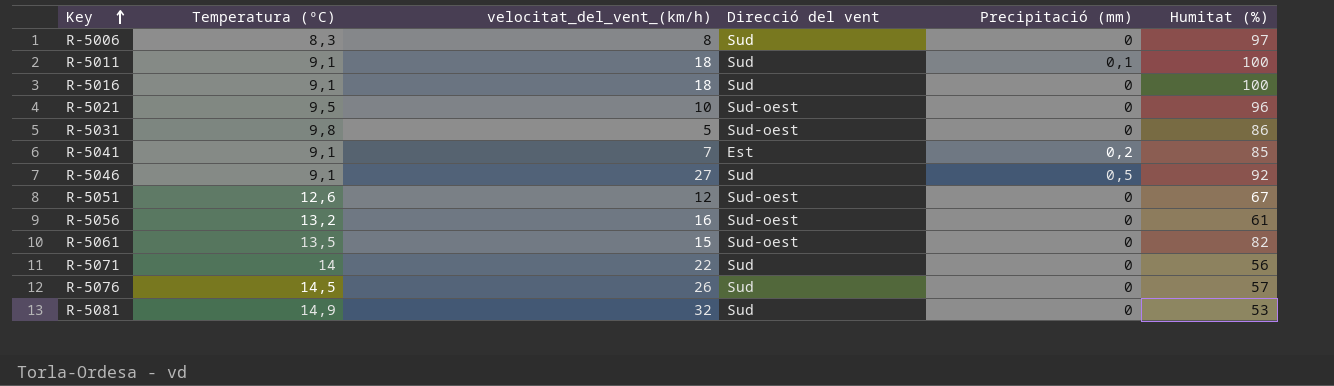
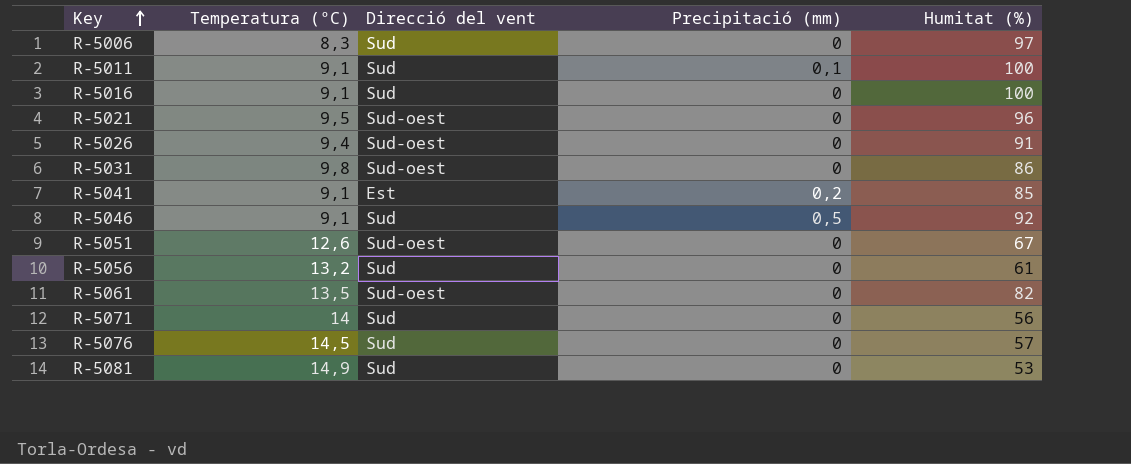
column velocitat_del_vent_(km/h) | position: 3 -> none
row R-5026: none -> 9,4 | Sud-oest | 0 | 91
R-5056 | Direcció del vent: Sud-oest -> Sud

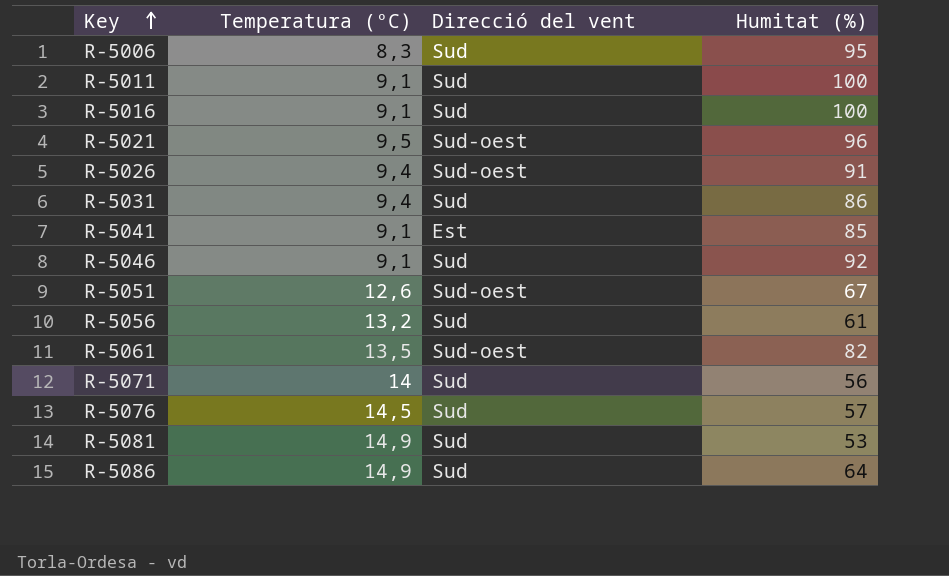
column Precipitació (mm) | position: 4 -> none
R-5006 | Humitat (%): 97 -> 95
R-5031 | Temperatura (ºC): 9,8 -> 9,4
R-5031 | Direcció del vent: Sud-oest -> Sud
row R-5086: none -> 14,9 | Sud | 64

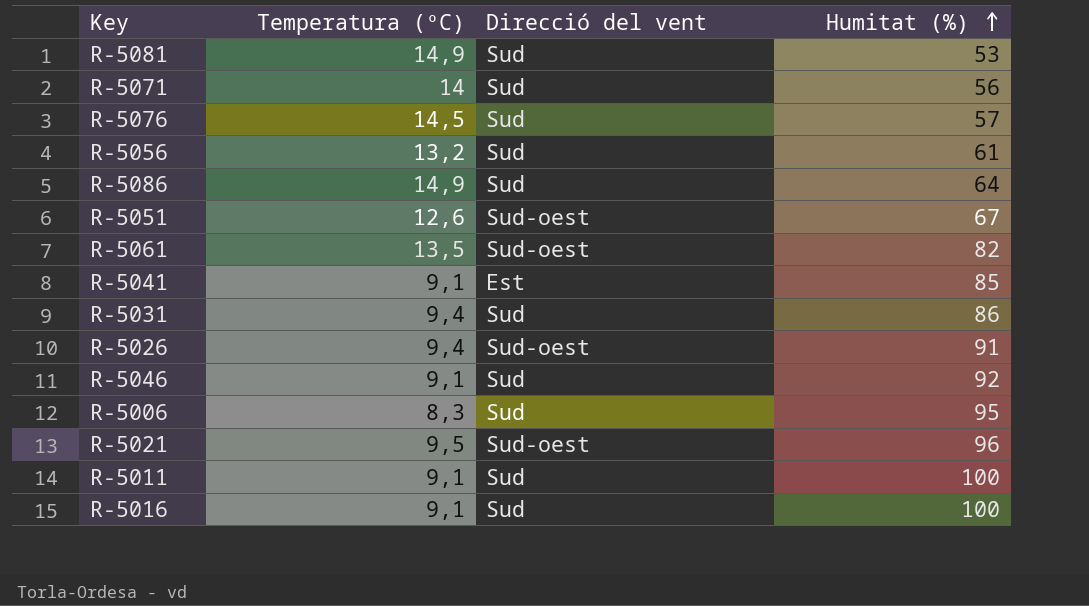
row order: Key ascending -> Humitat (%) ascending

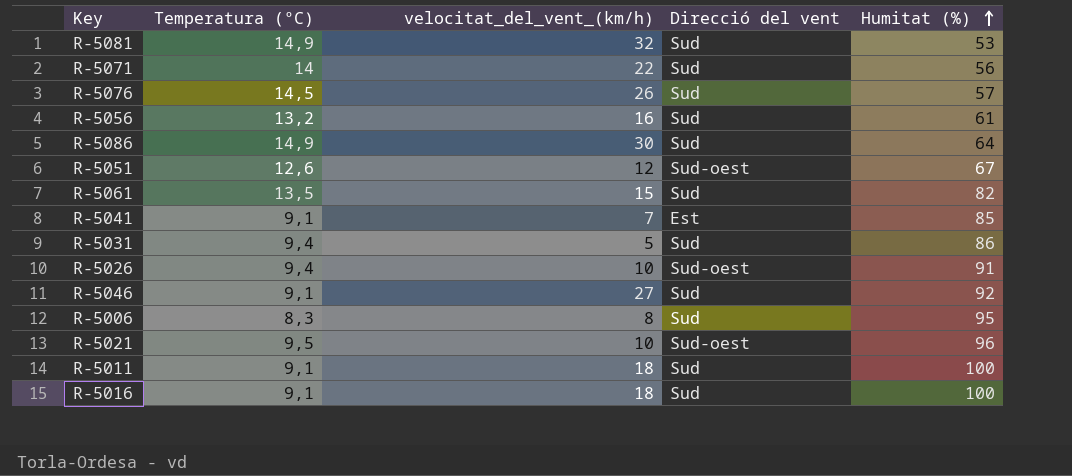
column velocitat_del_vent_(km/h) | position: none -> 3
R-5061 | Direcció del vent: Sud-oest -> Sud

